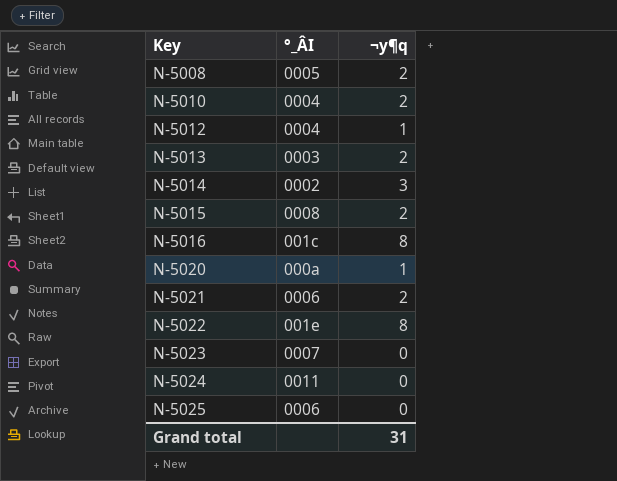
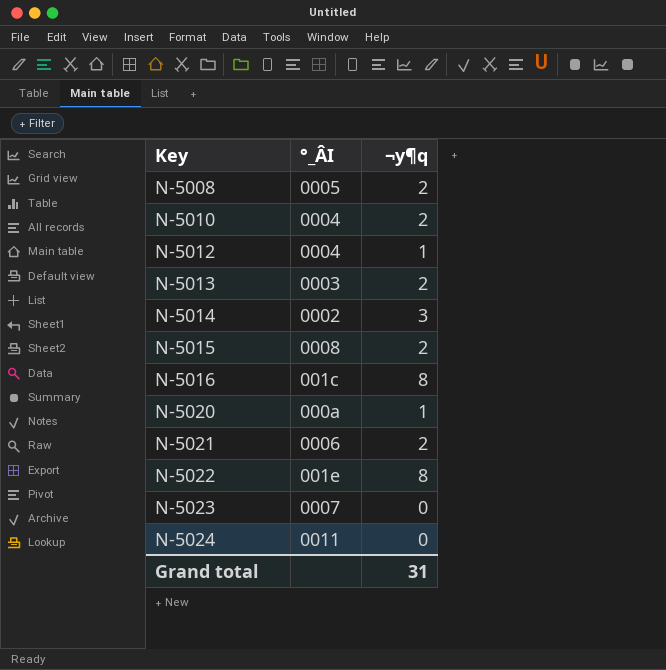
row N-5025: 0006 | 0 -> none

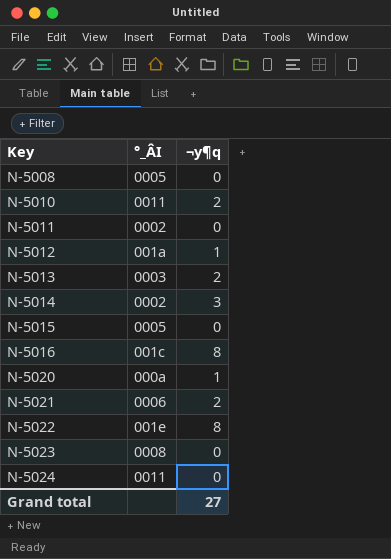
N-5008 | ¬y¶q: 2 -> 0
N-5010 | °_ÂI: 0004 -> 0011
row N-5011: none -> 0002 | 0
N-5012 | °_ÂI: 0004 -> 001a
N-5015 | °_ÂI: 0008 -> 0005
N-5015 | ¬y¶q: 2 -> 0
N-5023 | °_ÂI: 0007 -> 0008
Grand total | ¬y¶q: 31 -> 27

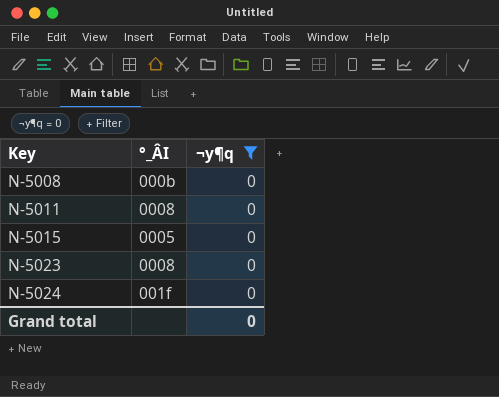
filter: none -> ¬y¶q = 0
N-5008 | °_ÂI: 0005 -> 000b
N-5011 | °_ÂI: 0002 -> 0008
N-5024 | °_ÂI: 0011 -> 001f
Grand total | ¬y¶q: 27 -> 0

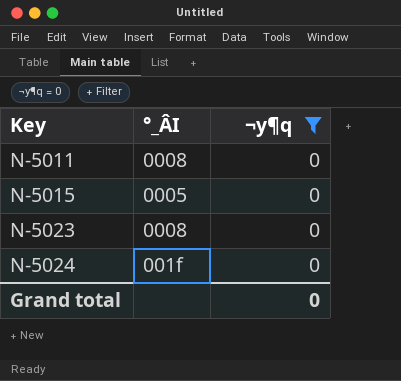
row N-5008: 000b | 0 -> none

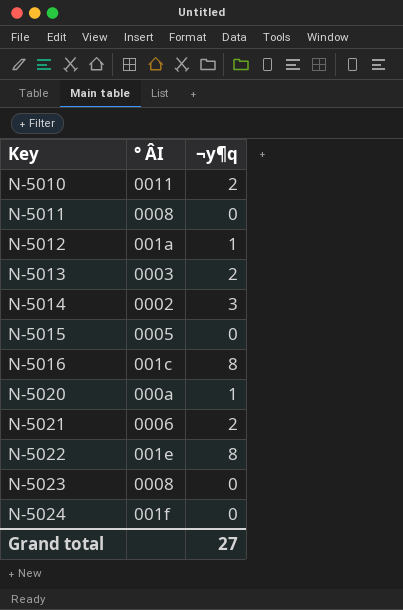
filter: ¬y¶q = 0 -> none
column name: °_ÂI -> ° ÂI
Grand total | ¬y¶q: 0 -> 27

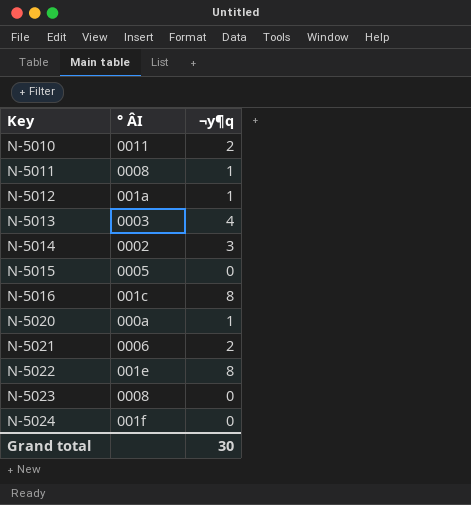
N-5011 | ¬y¶q: 0 -> 1
N-5013 | ¬y¶q: 2 -> 4
Grand total | ¬y¶q: 27 -> 30

